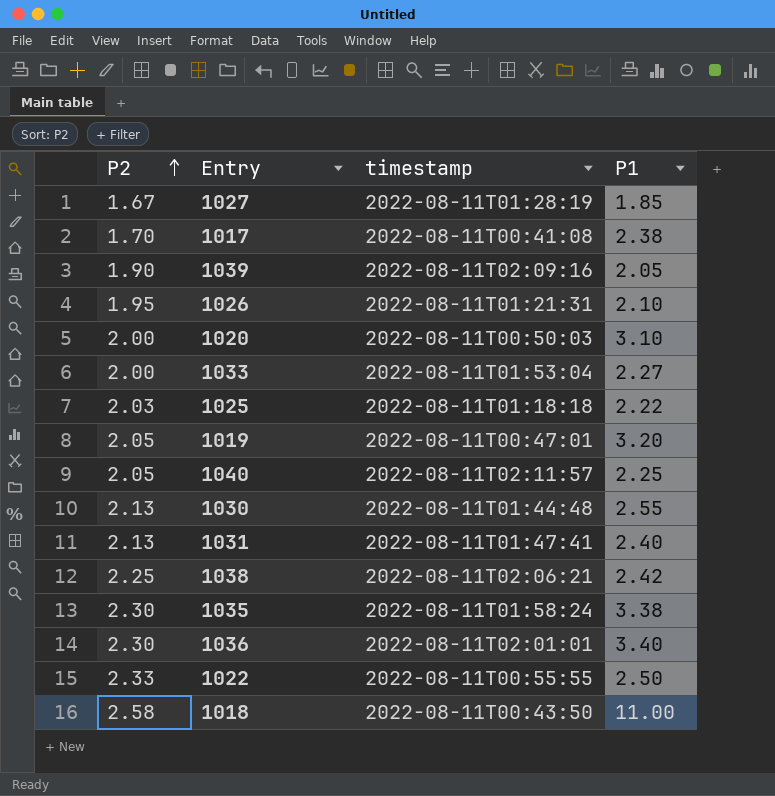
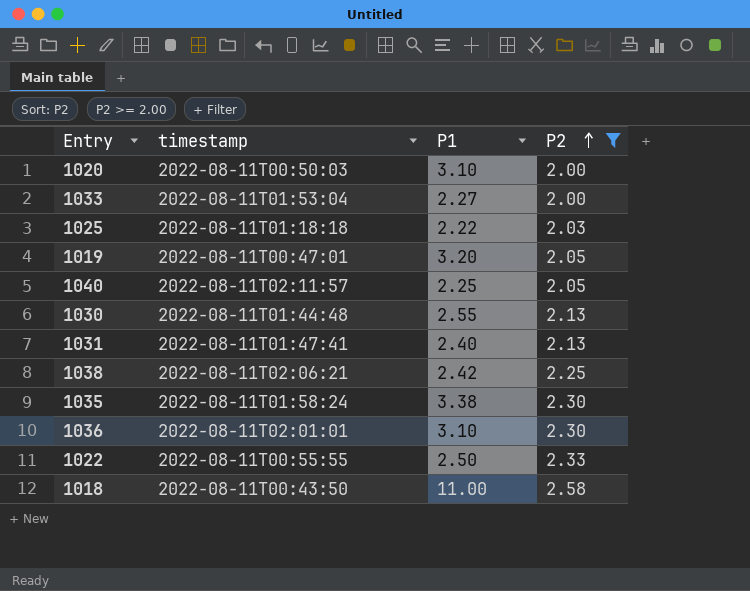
filter: none -> P2 >= 2.00
column P2 | position: 1 -> 4
1036 | P1: 3.40 -> 3.10

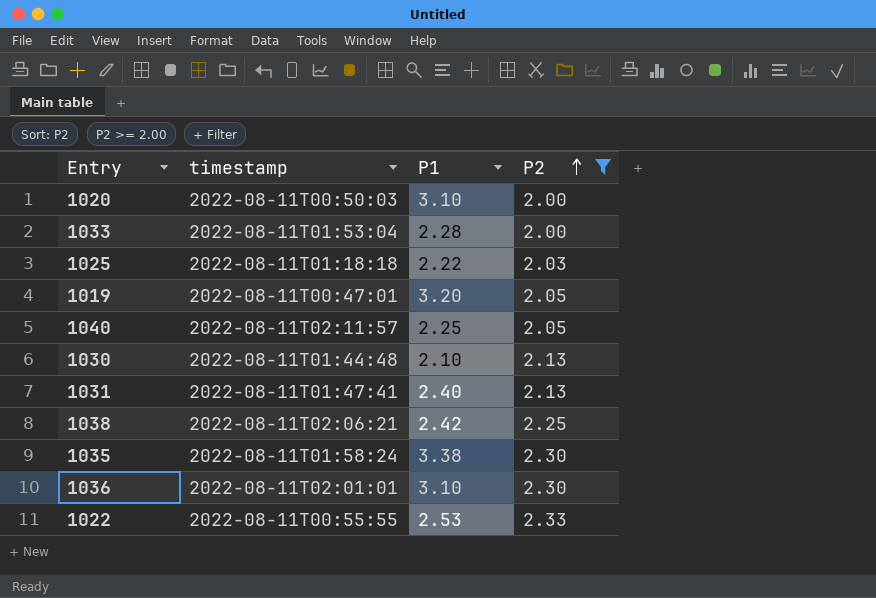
row 1018: 2022-08-11T00:43:50 | 11.00 | 2.58 -> none
1033 | P1: 2.27 -> 2.28
1030 | P1: 2.55 -> 2.10
1022 | P1: 2.50 -> 2.53

